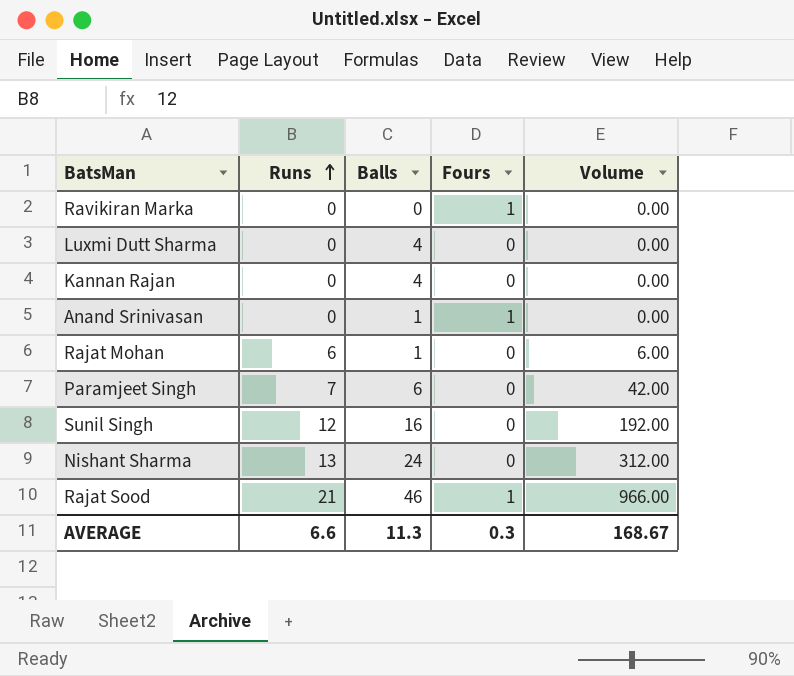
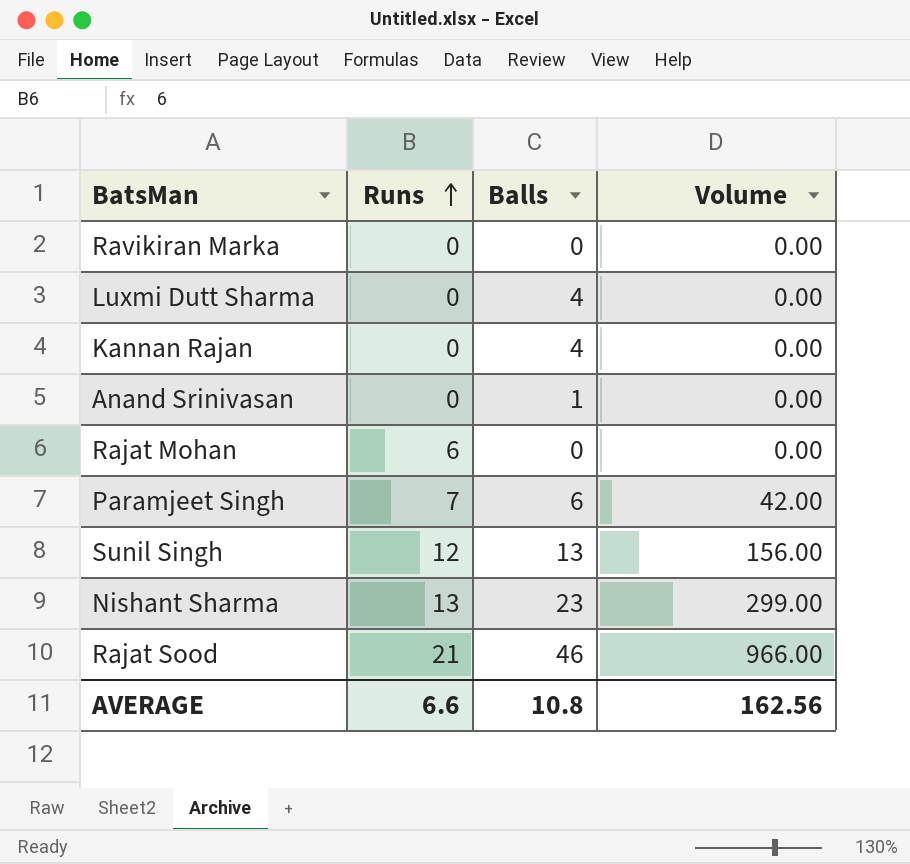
column Fours | position: 4 -> none
Rajat Mohan | Balls: 1 -> 0
Rajat Mohan | Volume: 6.00 -> 0.00
Sunil Singh | Balls: 16 -> 13
Sunil Singh | Volume: 192.00 -> 156.00
Nishant Sharma | Balls: 24 -> 23
Nishant Sharma | Volume: 312.00 -> 299.00
AVERAGE | Balls: 11.3 -> 10.8
AVERAGE | Volume: 168.67 -> 162.56

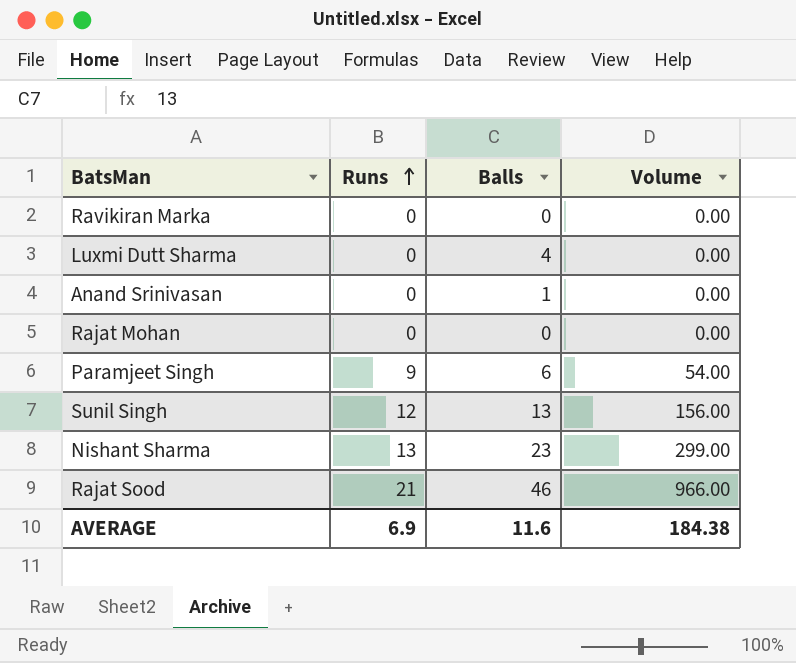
row Kannan Rajan: 0 | 4 | 0.00 -> none
Rajat Mohan | Runs: 6 -> 0
Paramjeet Singh | Runs: 7 -> 9
Paramjeet Singh | Volume: 42.00 -> 54.00
AVERAGE | Runs: 6.6 -> 6.9
AVERAGE | Balls: 10.8 -> 11.6
AVERAGE | Volume: 162.56 -> 184.38

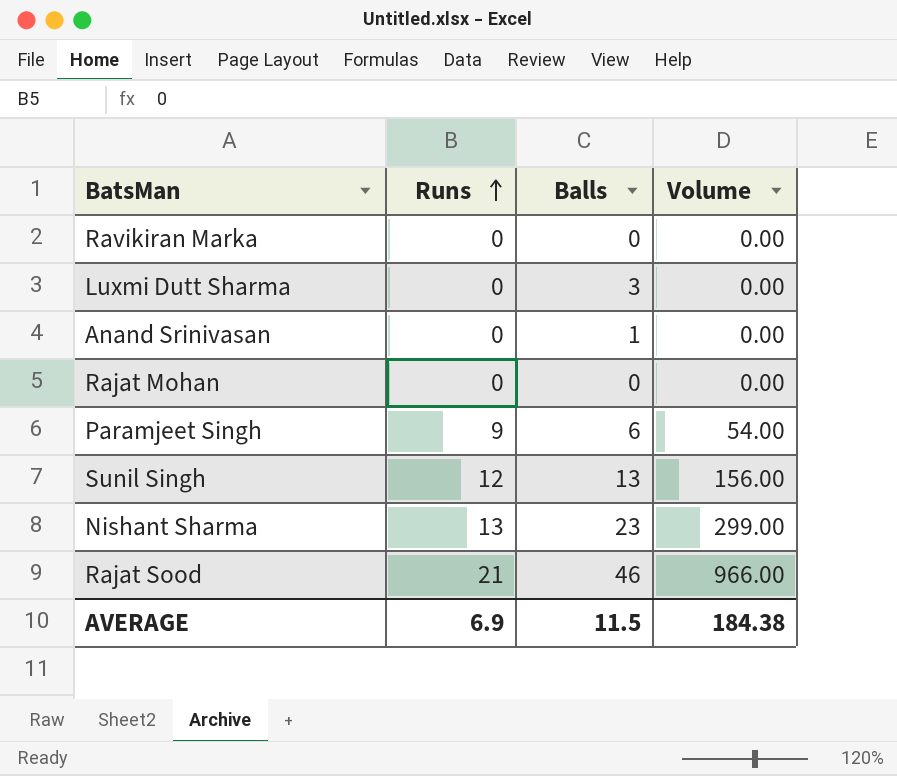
Luxmi Dutt Sharma | Balls: 4 -> 3
AVERAGE | Balls: 11.6 -> 11.5

